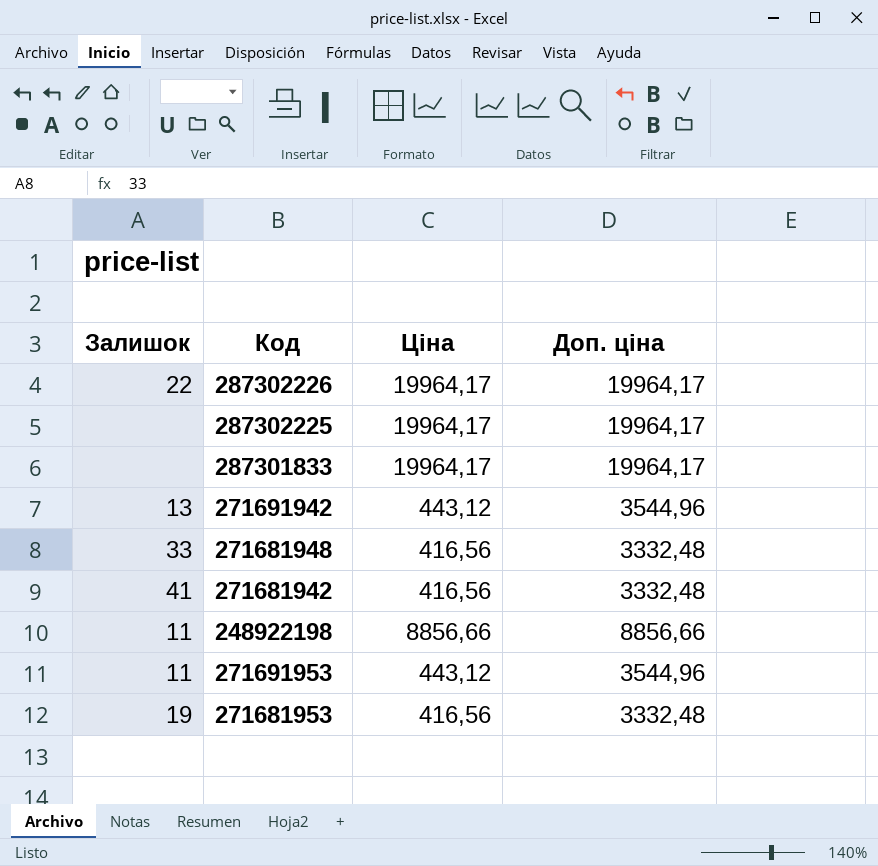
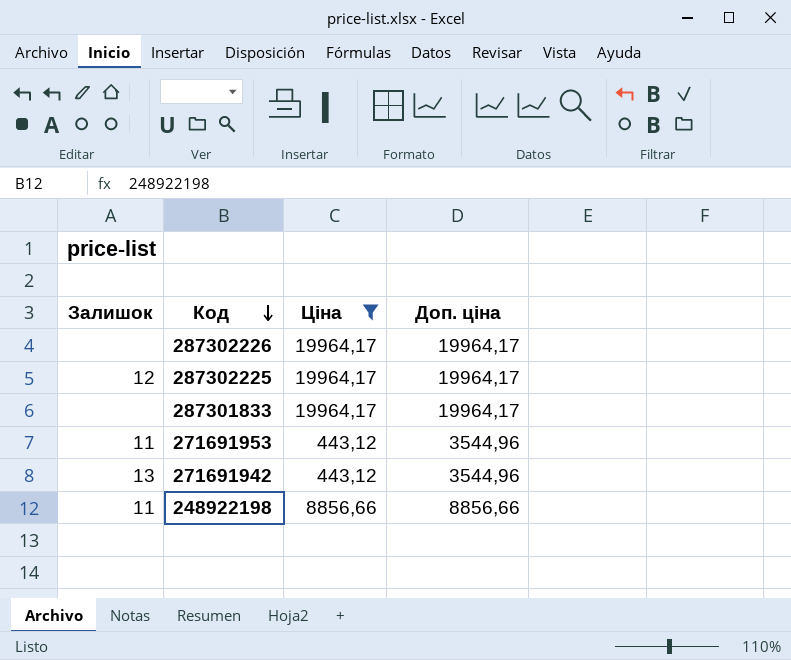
filter: none -> Ціна != 416,56
row order: none -> Код descending
287302226 | Залишок: 22 -> none
287302225 | Залишок: none -> 12

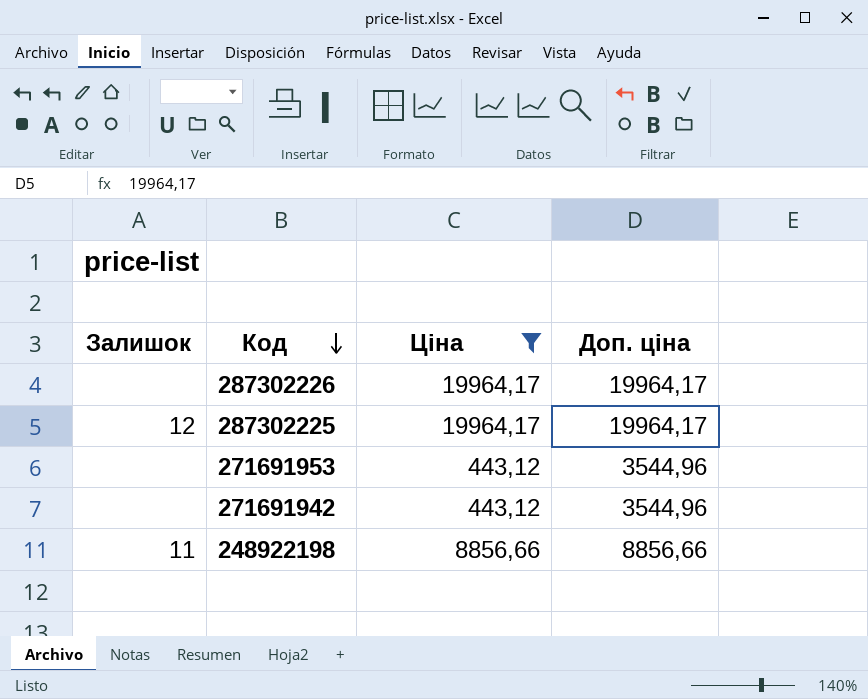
row 287301833: none | 19964,17 | 19964,17 -> none
271691953 | Залишок: 11 -> none
271691942 | Залишок: 13 -> none

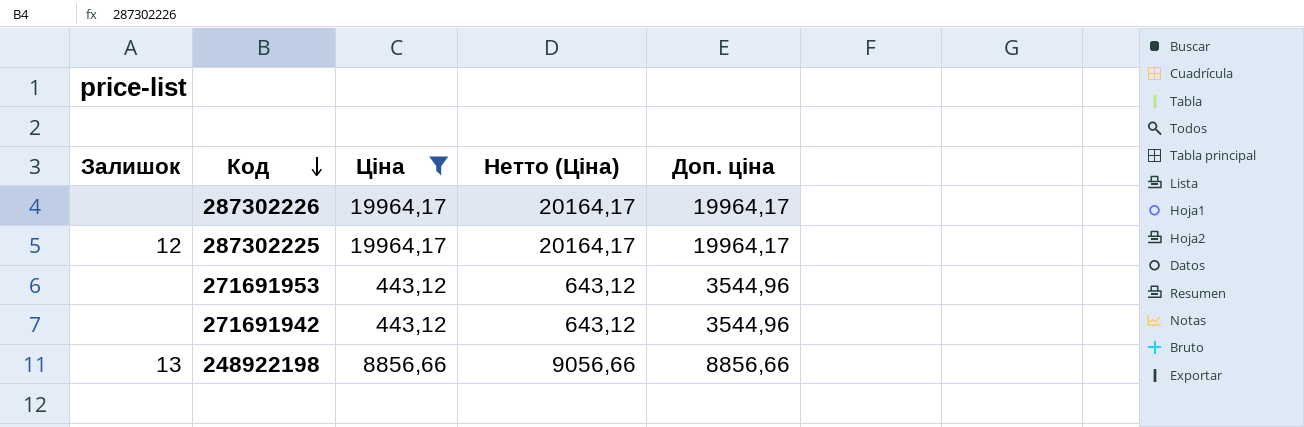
column Нетто (Ціна) | formula: none -> [Ціна] + 200
248922198 | Залишок: 11 -> 13

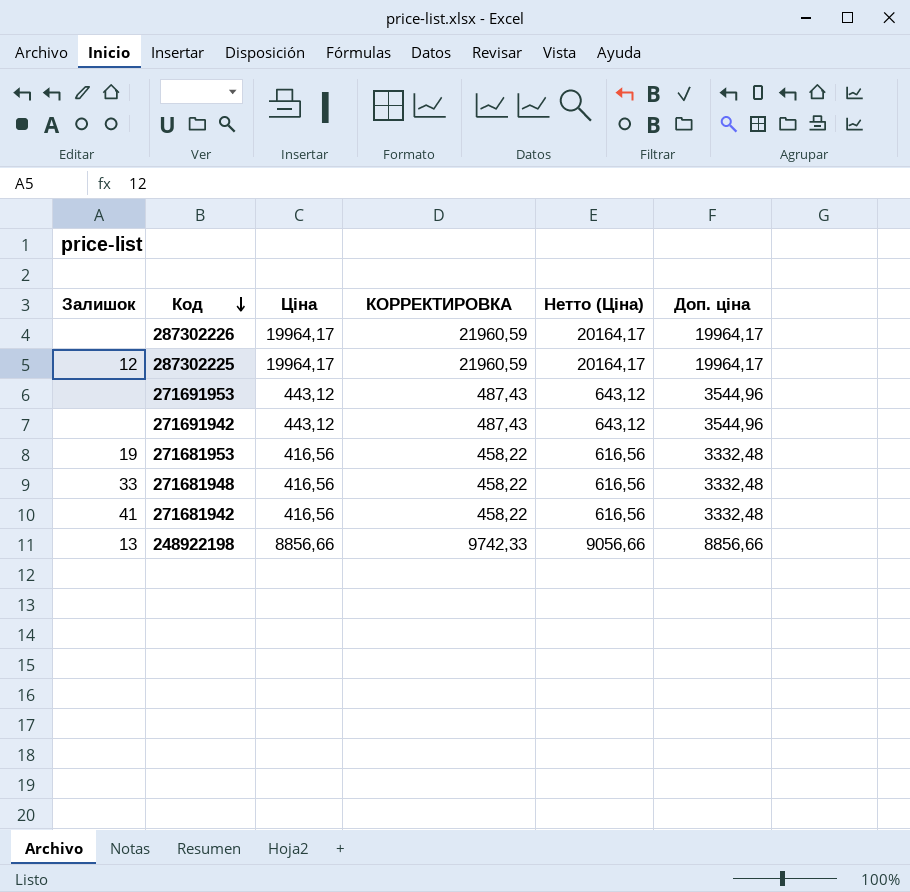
filter: Ціна != 416,56 -> none
column КОРРЕКТИРОВКА | formula: none -> [Ціна] * 1,1

